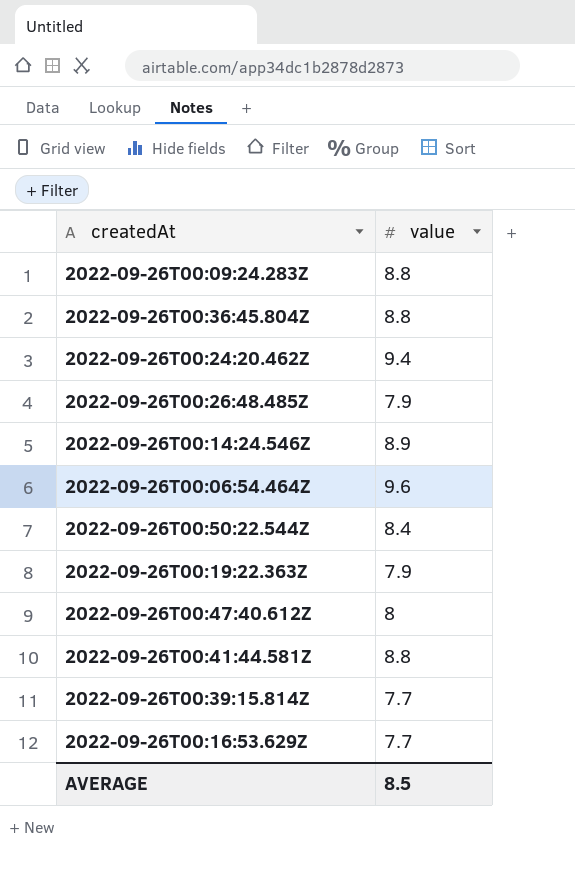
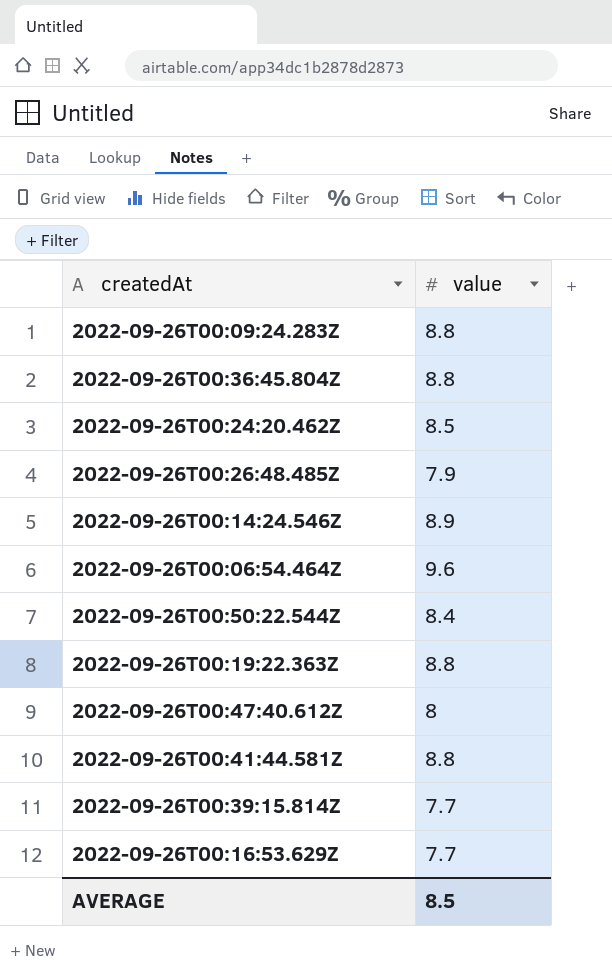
2022-09-26T00:24:20.462Z | value: 9.4 -> 8.5
2022-09-26T00:19:22.363Z | value: 7.9 -> 8.8

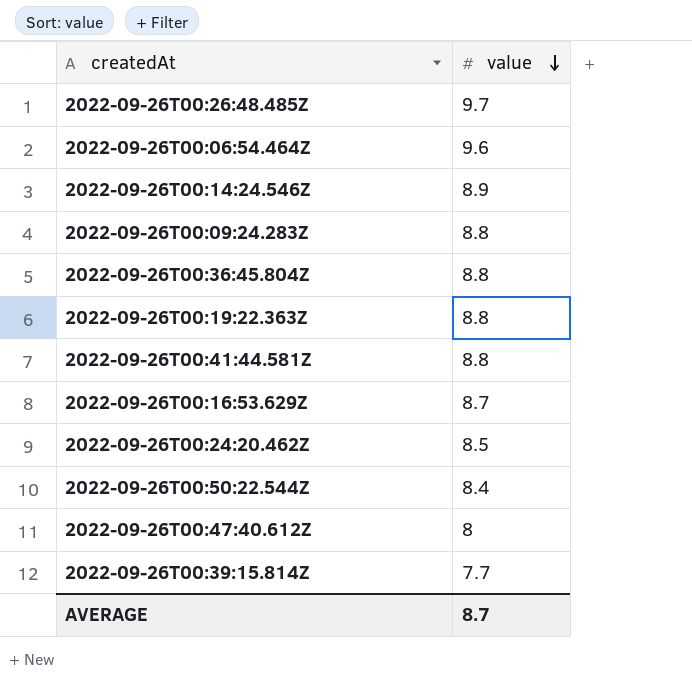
row order: none -> value descending
2022-09-26T00:26:48.485Z | value: 7.9 -> 9.7
2022-09-26T00:16:53.629Z | value: 7.7 -> 8.7
AVERAGE | value: 8.5 -> 8.7

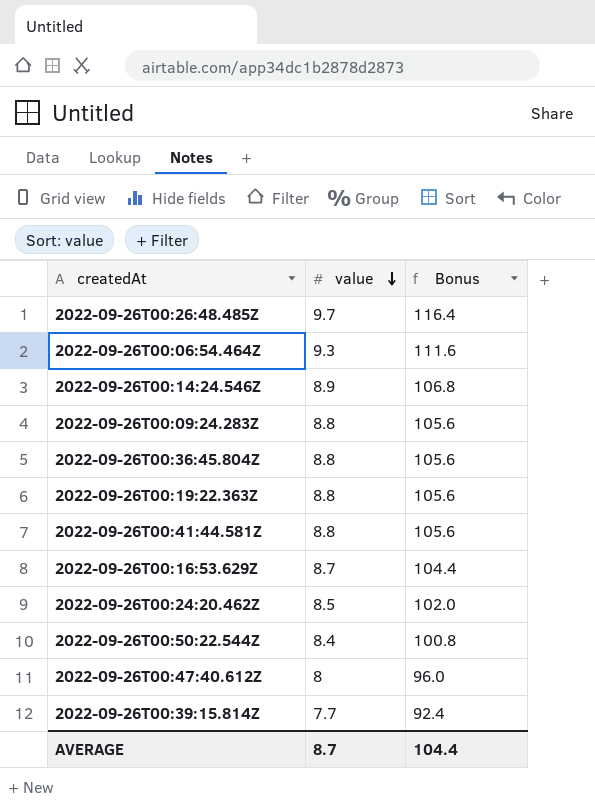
column Bonus | formula: none -> [value] * 12
2022-09-26T00:06:54.464Z | value: 9.6 -> 9.3

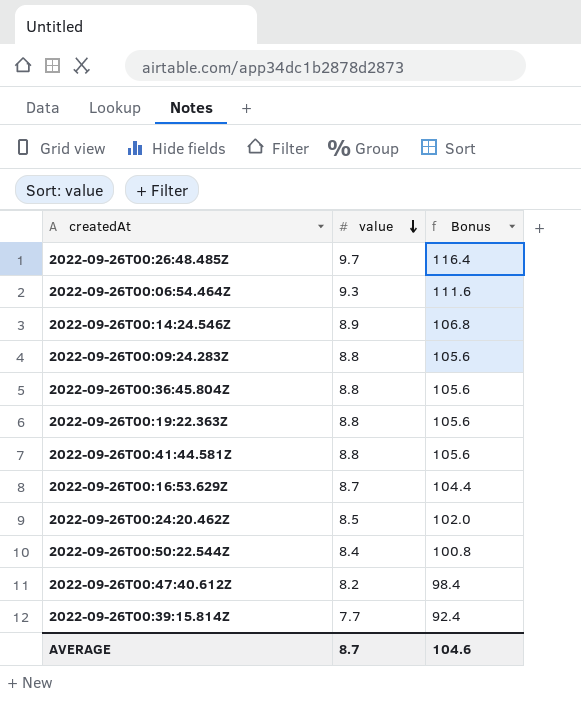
2022-09-26T00:47:40.612Z | value: 8 -> 8.2
2022-09-26T00:47:40.612Z | Bonus: 96.0 -> 98.4
AVERAGE | Bonus: 104.4 -> 104.6

